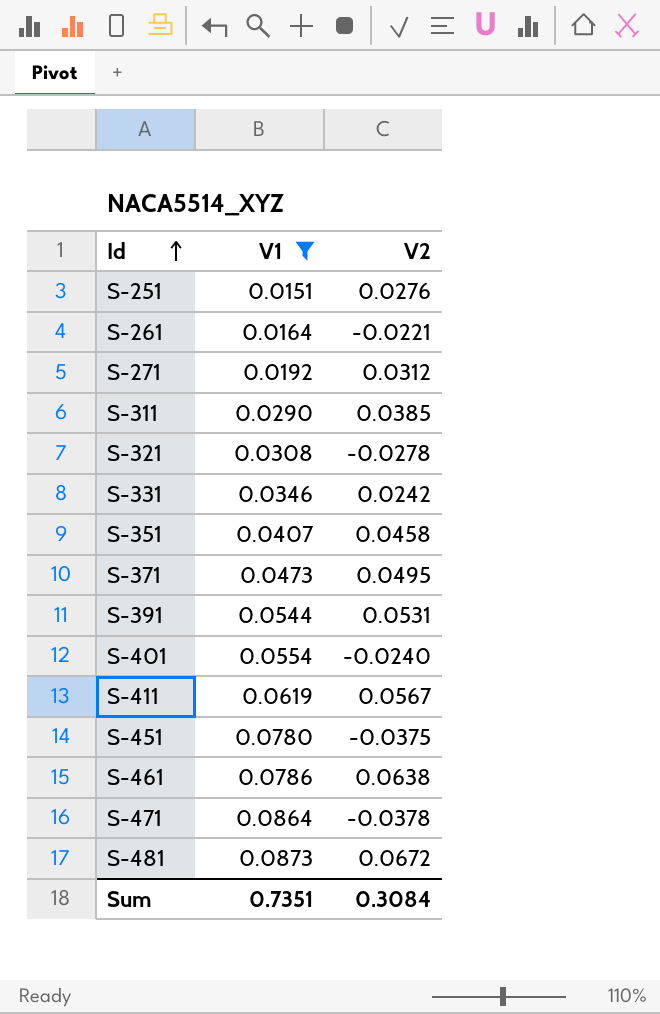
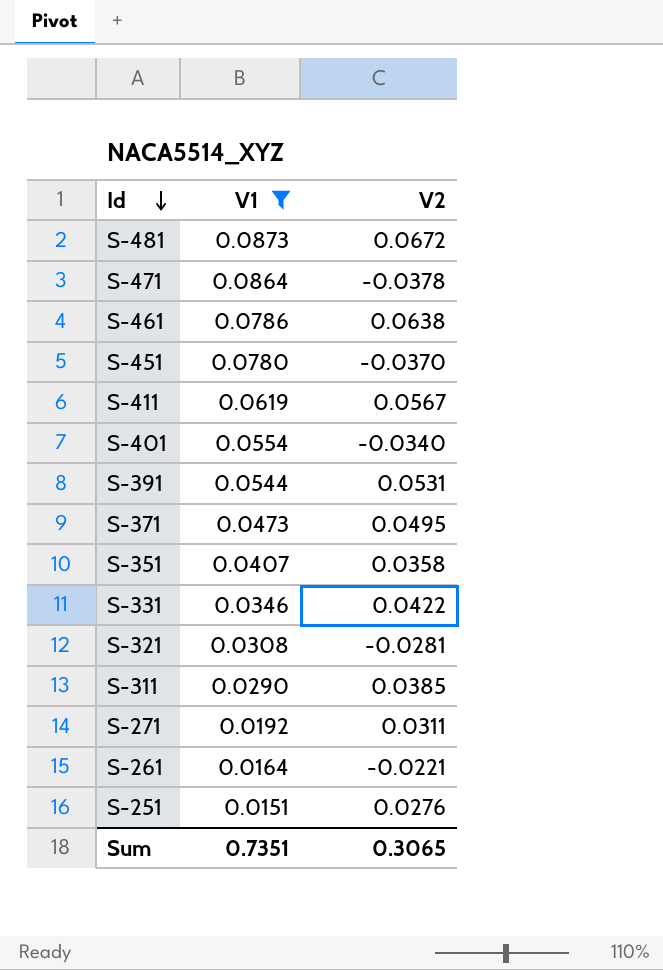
row order: Id ascending -> Id descending
S-451 | V2: -0.0375 -> -0.0370
S-401 | V2: -0.0240 -> -0.0340
S-351 | V2: 0.0458 -> 0.0358
S-331 | V2: 0.0242 -> 0.0422
S-321 | V2: -0.0278 -> -0.0281
S-271 | V2: 0.0312 -> 0.0311
Sum | V2: 0.3084 -> 0.3065

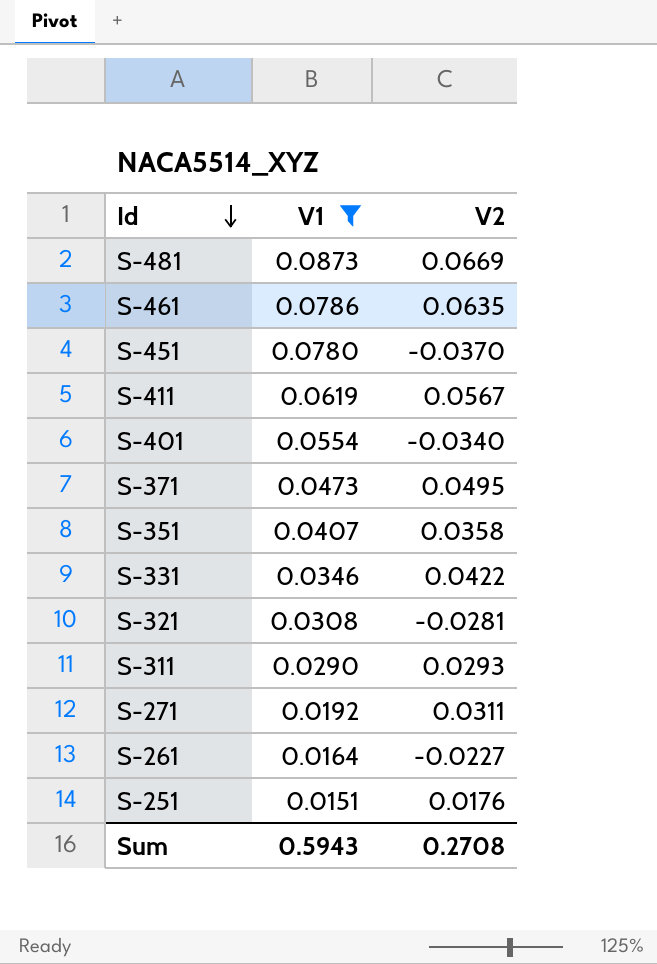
row S-471: 0.0864 | -0.0378 -> none
row S-391: 0.0544 | 0.0531 -> none
S-481 | V2: 0.0672 -> 0.0669
S-461 | V2: 0.0638 -> 0.0635
S-311 | V2: 0.0385 -> 0.0293
S-261 | V2: -0.0221 -> -0.0227
S-251 | V2: 0.0276 -> 0.0176
Sum | V1: 0.7351 -> 0.5943
Sum | V2: 0.3065 -> 0.2708

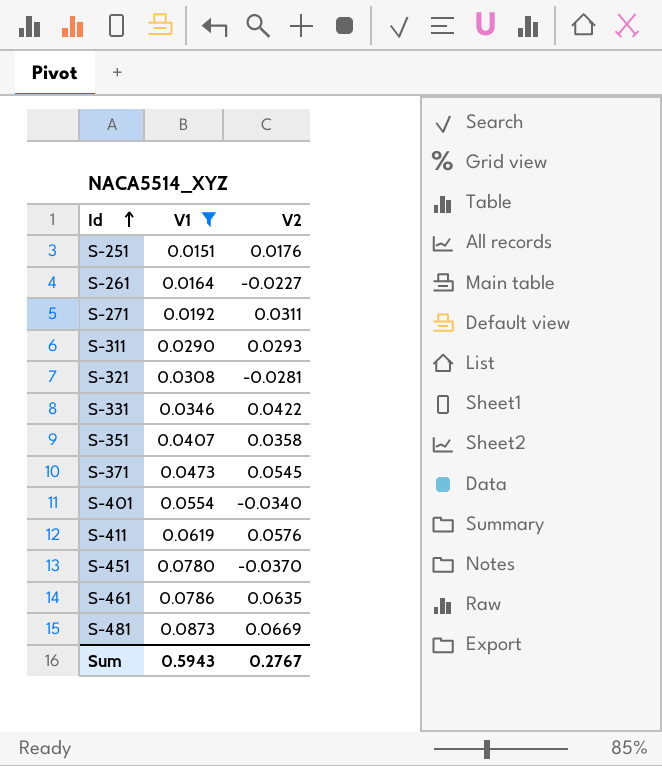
row order: Id descending -> Id ascending
S-371 | V2: 0.0495 -> 0.0545
S-411 | V2: 0.0567 -> 0.0576
Sum | V2: 0.2708 -> 0.2767

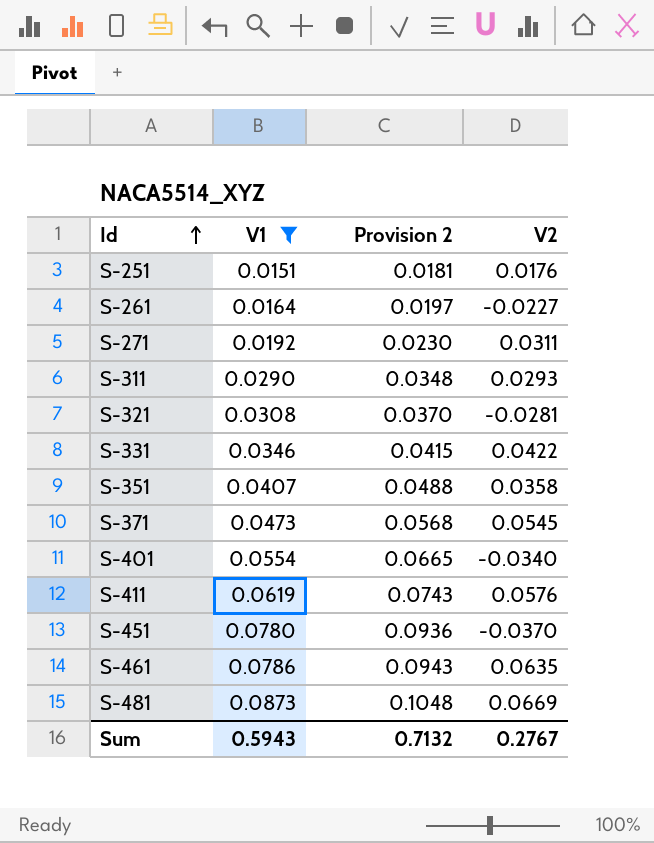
column Provision 2 | formula: none -> [V1] * 1.2

